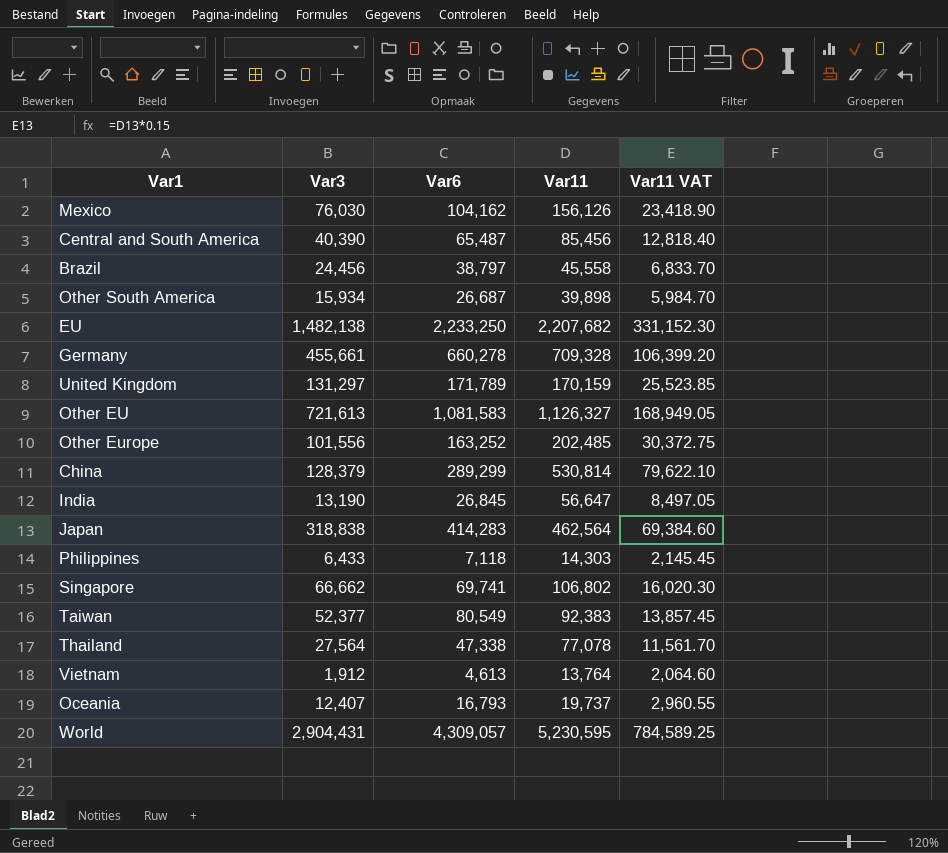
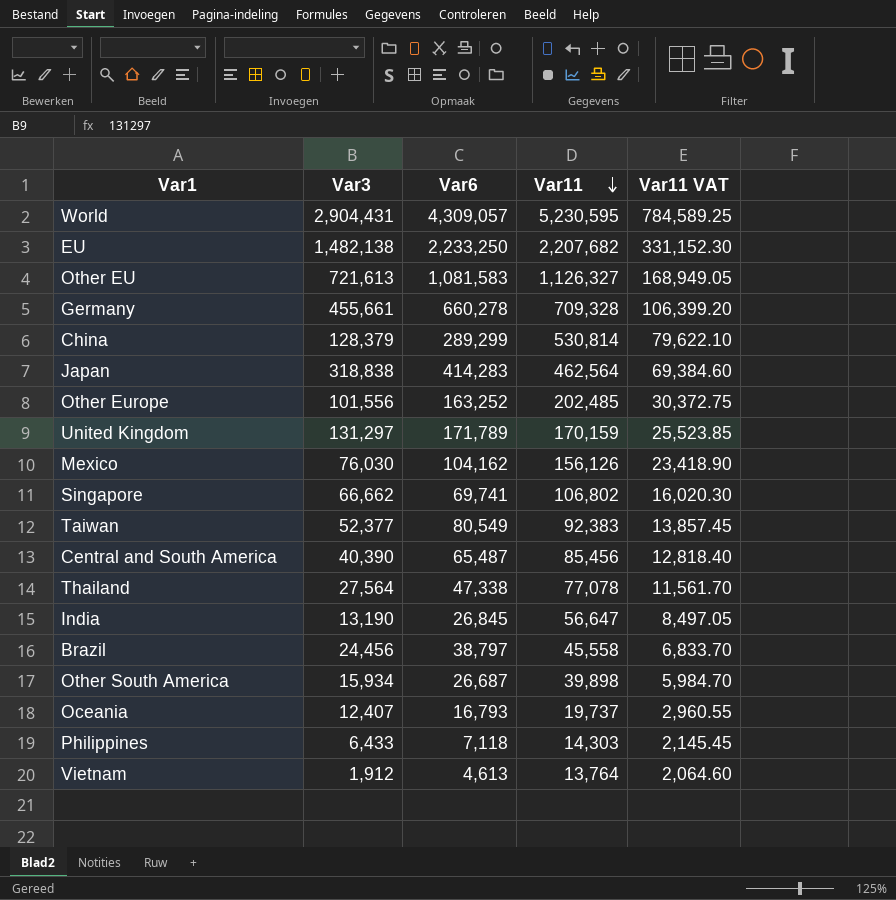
row order: none -> Var11 descending

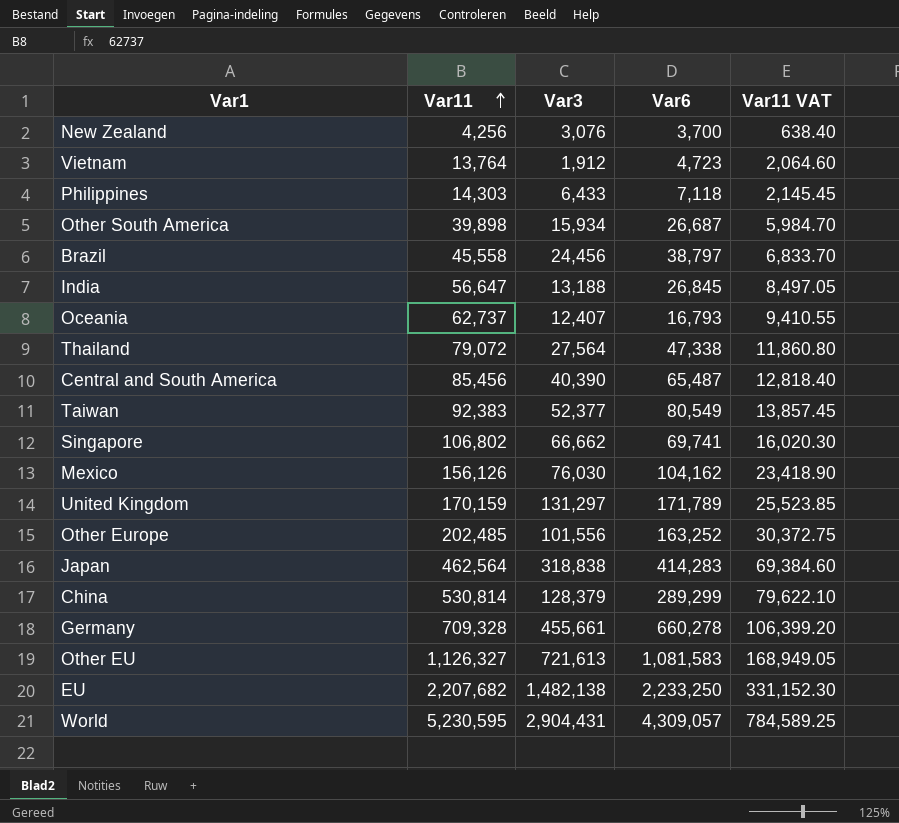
row order: Var11 descending -> Var11 ascending
column Var11 | position: 4 -> 2
row New Zealand: none -> 4,256 | 3,076 | 3,700 | 638.40
Vietnam | Var6: 4,613 -> 4,723
India | Var3: 13,190 -> 13,188
Oceania | Var11: 19,737 -> 62,737
Oceania | Var11 VAT: 2,960.55 -> 9,410.55
Thailand | Var11: 77,078 -> 79,072
Thailand | Var11 VAT: 11,561.70 -> 11,860.80

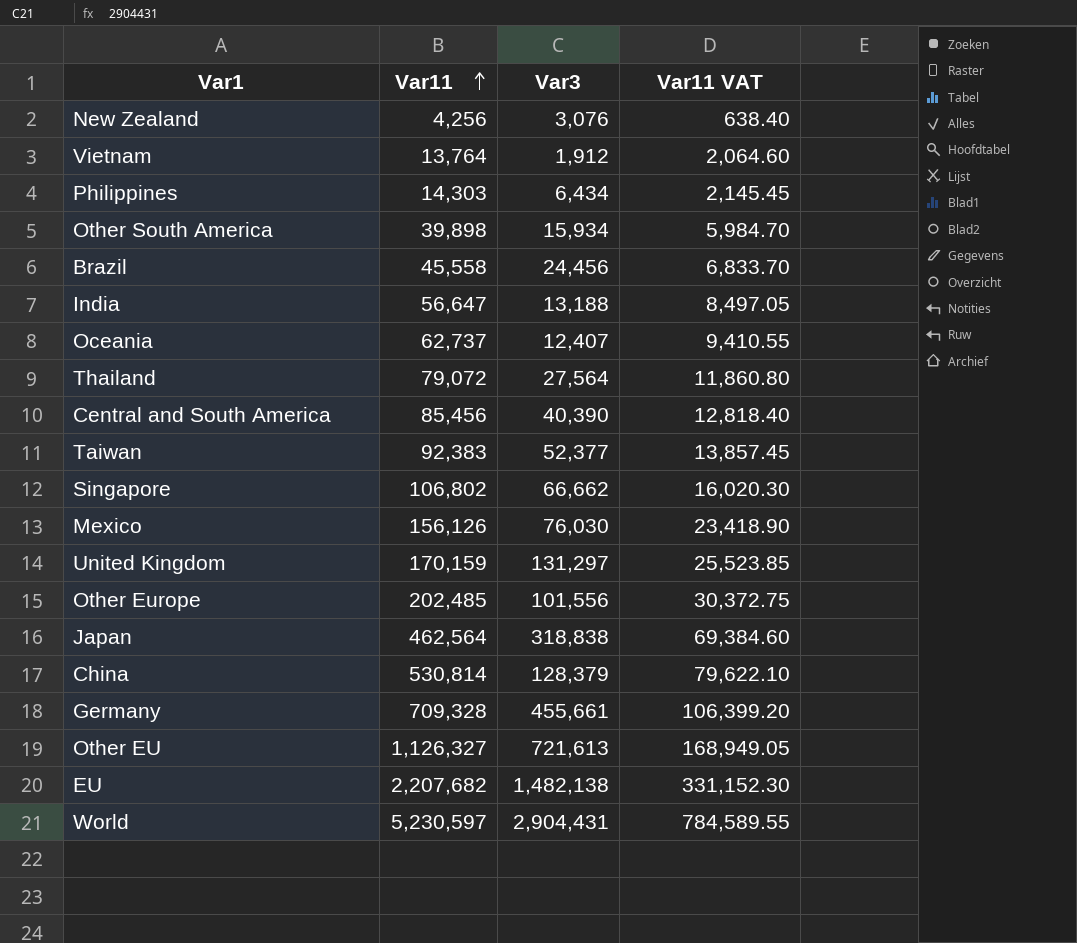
column Var6 | position: 4 -> none
Philippines | Var3: 6,433 -> 6,434
World | Var11: 5,230,595 -> 5,230,597
World | Var11 VAT: 784,589.25 -> 784,589.55

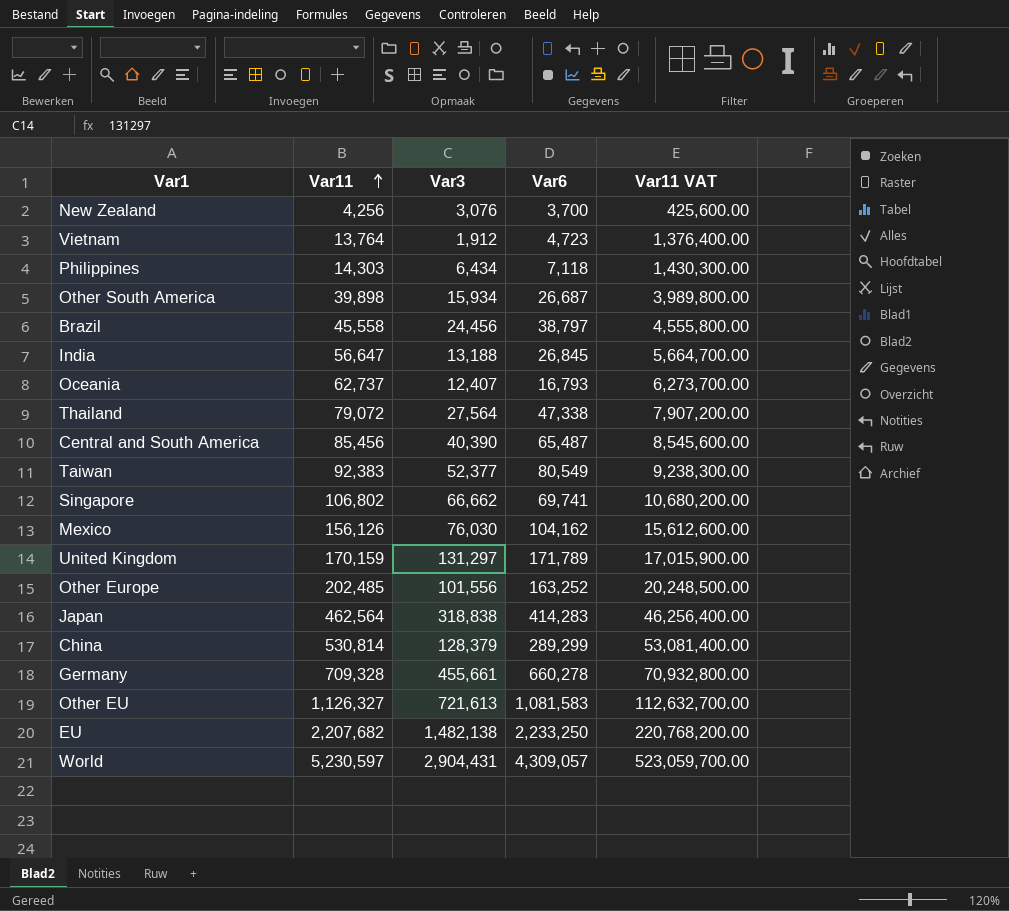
column Var6 | position: none -> 4
column Var11 VAT | formula: [Var11] * 0.15 -> [Var11] * 100

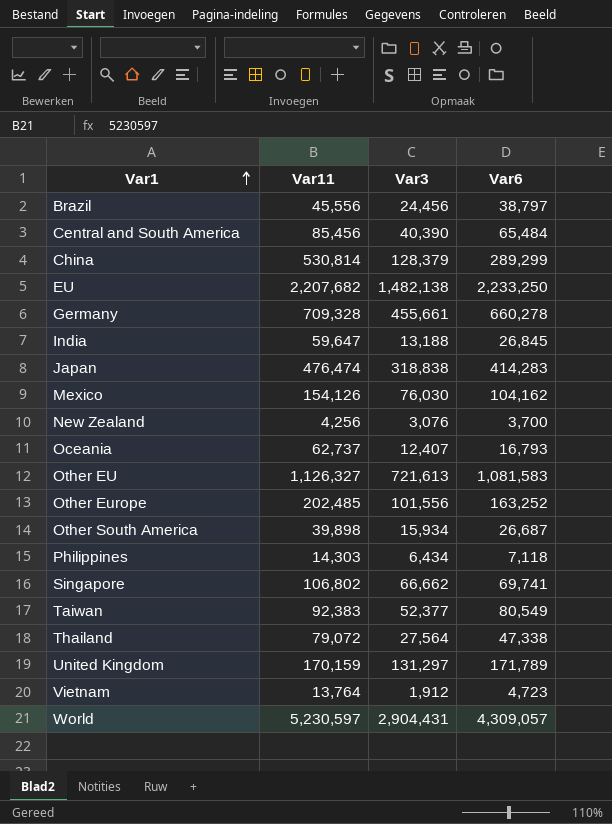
row order: Var11 ascending -> Var1 ascending
column Var11 VAT | formula: [Var11] * 100 -> none
Brazil | Var11: 45,558 -> 45,556
Central and South America | Var6: 65,487 -> 65,484
India | Var11: 56,647 -> 59,647
Japan | Var11: 462,564 -> 476,474
Mexico | Var11: 156,126 -> 154,126

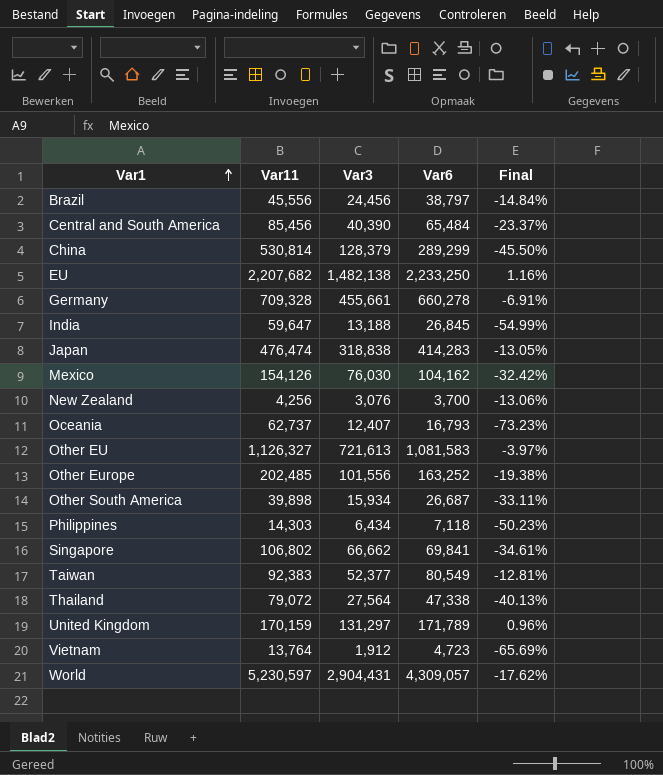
column Final | formula: none -> ([Var6] - [Var11]) / [Var11]
Singapore | Var6: 69,741 -> 69,841

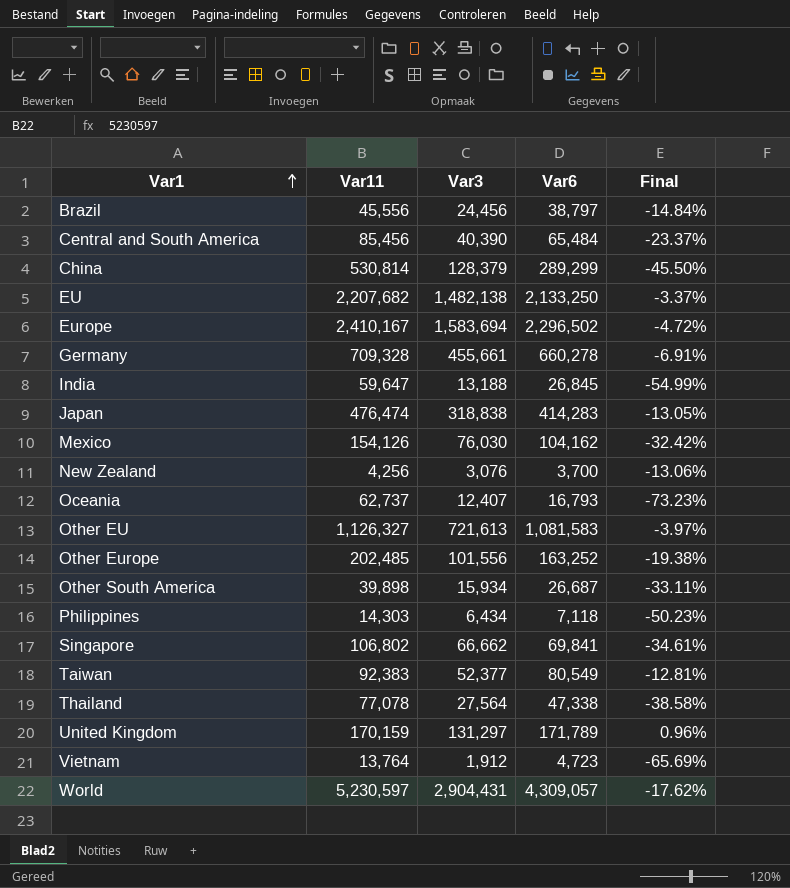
EU | Var6: 2,233,250 -> 2,133,250
EU | Final: 1.16% -> -3.37%
row Europe: none -> 2,410,167 | 1,583,694 | 2,296,502 | -4.72%
Thailand | Var11: 79,072 -> 77,078
Thailand | Final: -40.13% -> -38.58%

